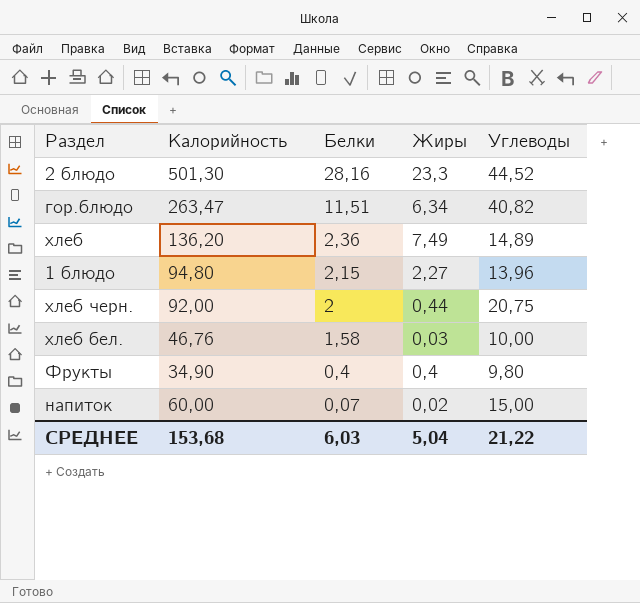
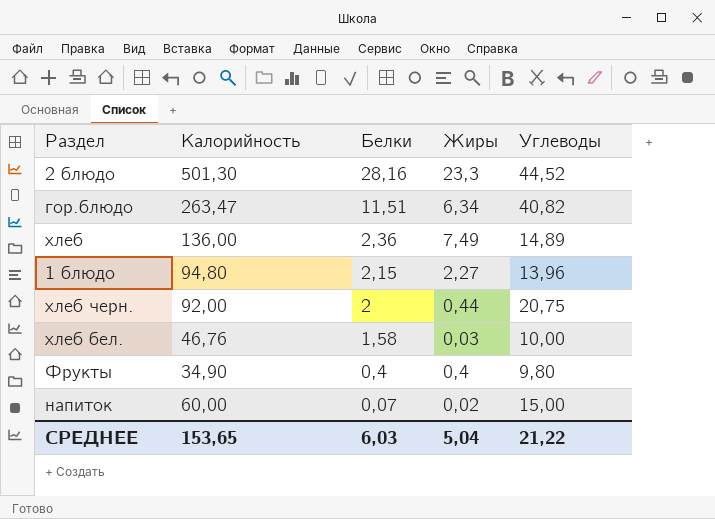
хлеб | Калорийность: 136,20 -> 136,00
СРЕДНЕЕ | Калорийность: 153,68 -> 153,65

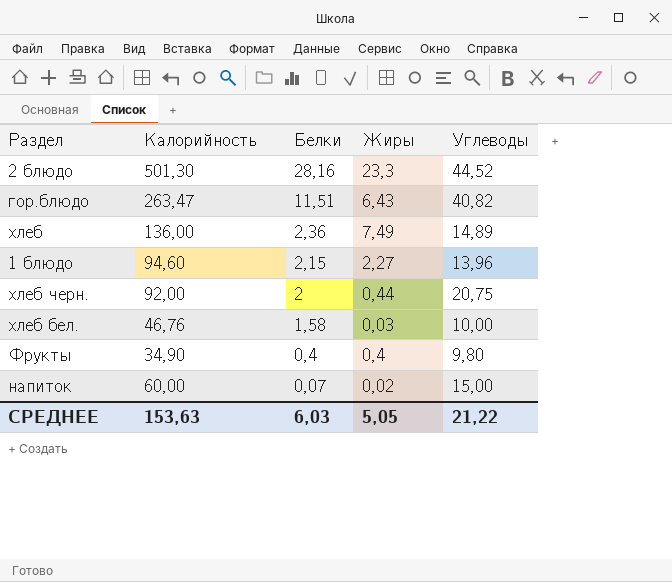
гор.блюдо | Жиры: 6,34 -> 6,43
1 блюдо | Калорийность: 94,80 -> 94,60
СРЕДНЕЕ | Калорийность: 153,65 -> 153,63
СРЕДНЕЕ | Жиры: 5,04 -> 5,05

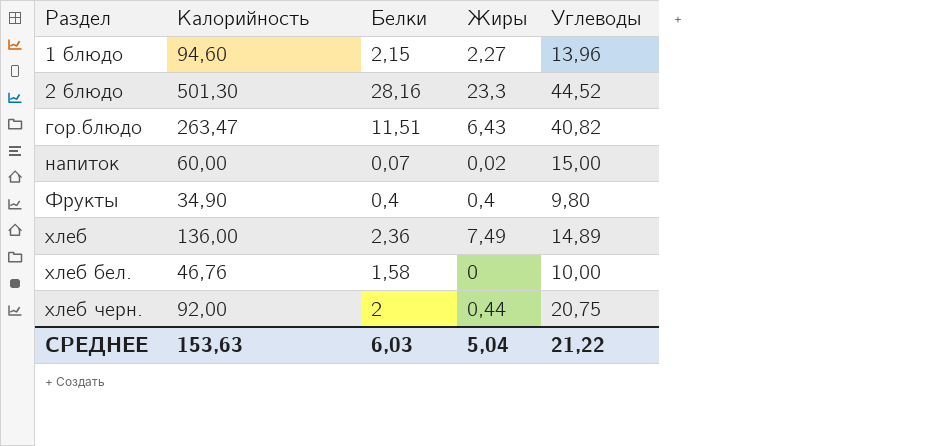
row order: Белки descending -> Раздел ascending
хлеб бел. | Жиры: 0,03 -> 0
СРЕДНЕЕ | Жиры: 5,05 -> 5,04

